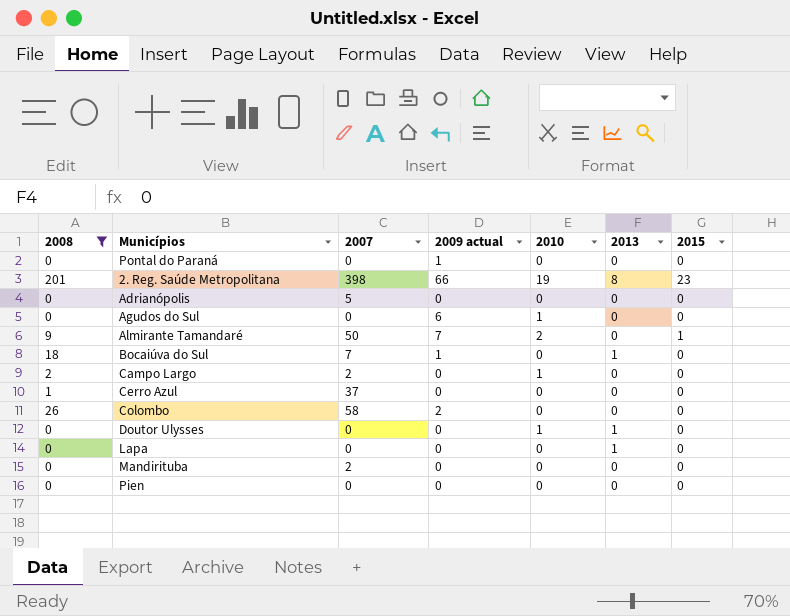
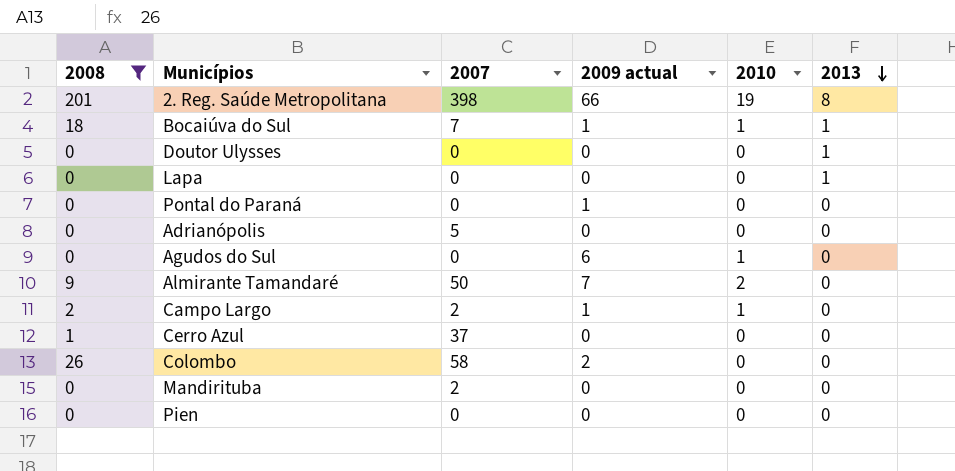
row order: none -> 2013 descending
column 2015 | position: 7 -> none
Bocaiúva do Sul | 2010: 0 -> 1
Doutor Ulysses | 2010: 1 -> 0
Campo Largo | 2009 actual: 0 -> 1

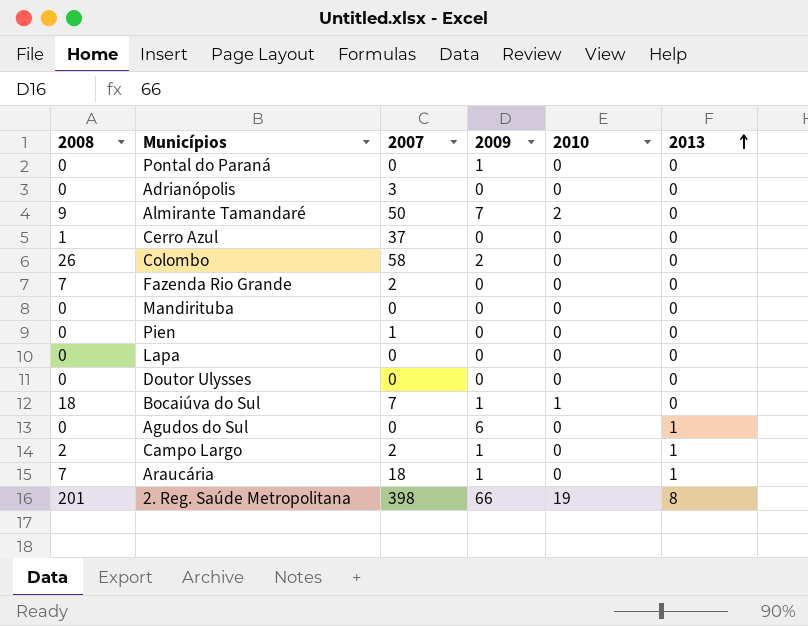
filter: 2008 != 7 -> none
row order: 2013 descending -> 2013 ascending
column name: 2009 actual -> 2009
Adrianópolis | 2007: 5 -> 3
Mandirituba | 2007: 2 -> 0
Pien | 2007: 0 -> 1
Lapa | 2013: 1 -> 0
Doutor Ulysses | 2013: 1 -> 0
Bocaiúva do Sul | 2013: 1 -> 0
Agudos do Sul | 2010: 1 -> 0
Agudos do Sul | 2013: 0 -> 1
Campo Largo | 2010: 1 -> 0
Campo Largo | 2013: 0 -> 1

